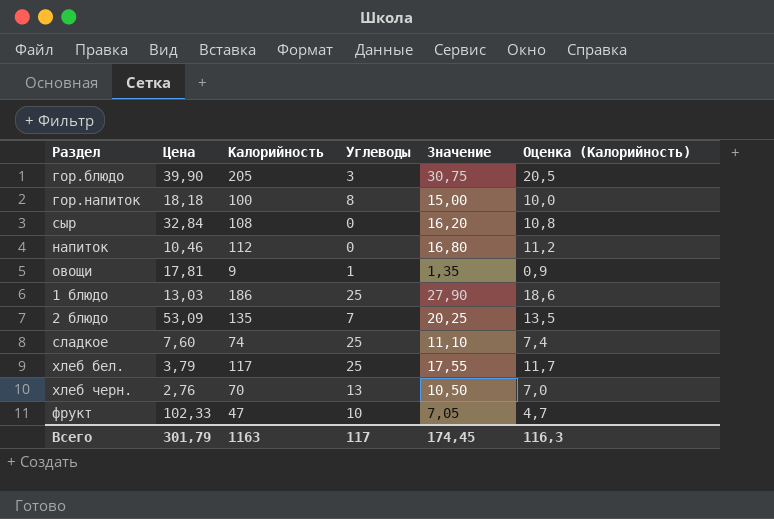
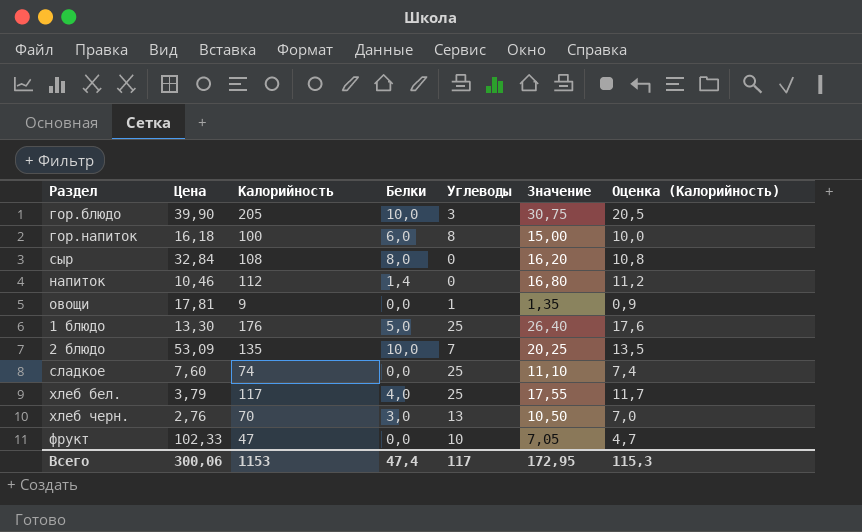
column Белки | position: none -> 4
гор.напиток | Цена: 18,18 -> 16,18
1 блюдо | Цена: 13,03 -> 13,30
1 блюдо | Калорийность: 186 -> 176
1 блюдо | Значение: 27,90 -> 26,40
1 блюдо | Оценка (Калорийность): 18,6 -> 17,6
Всего | Цена: 301,79 -> 300,06
Всего | Калорийность: 1163 -> 1153
Всего | Значение: 174,45 -> 172,95
Всего | Оценка (Калорийность): 116,3 -> 115,3

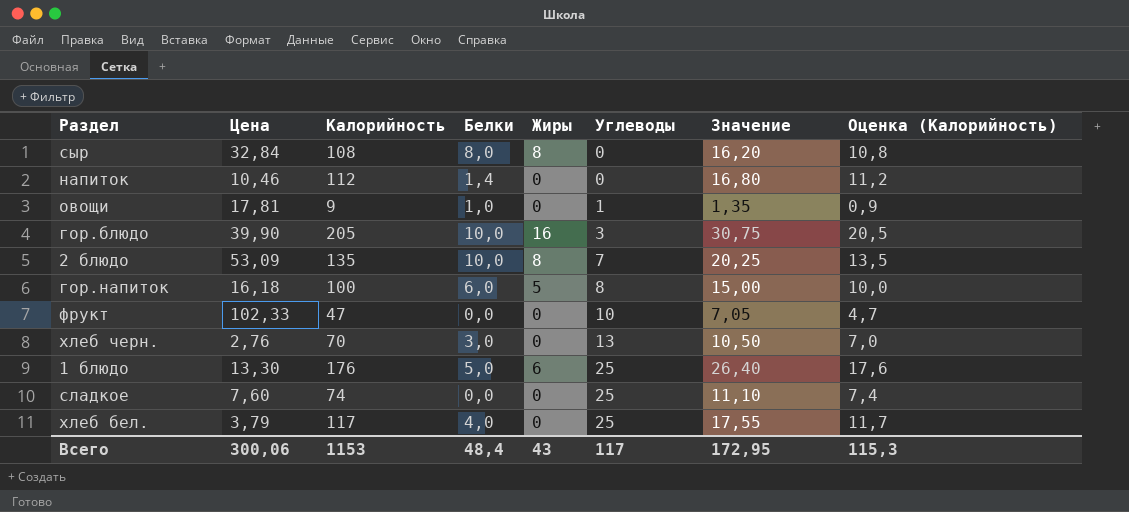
row order: none -> Углеводы ascending
column Жиры | position: none -> 5
овощи | Белки: 0,0 -> 1,0
Всего | Белки: 47,4 -> 48,4

